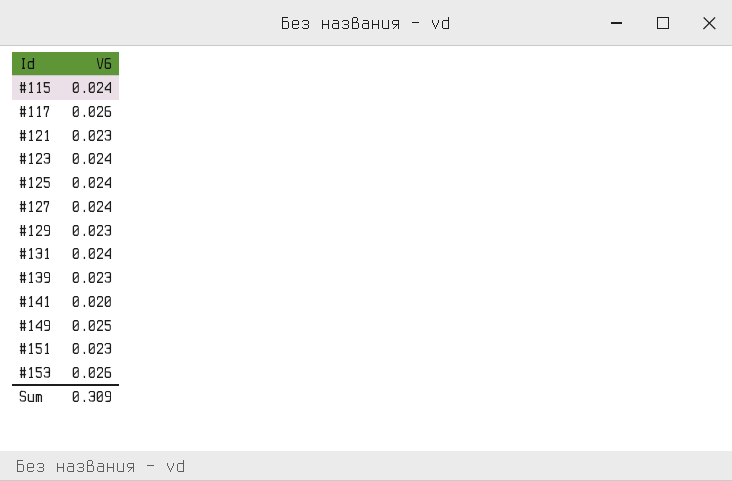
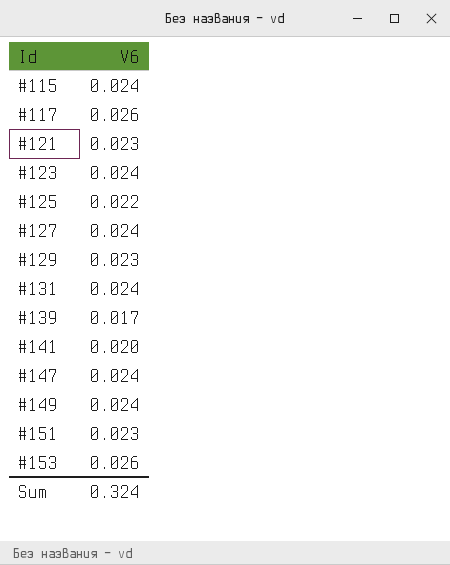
#125 | V6: 0.024 -> 0.022
#139 | V6: 0.023 -> 0.017
row #147: none -> 0.024
#149 | V6: 0.025 -> 0.024
Sum | V6: 0.309 -> 0.324

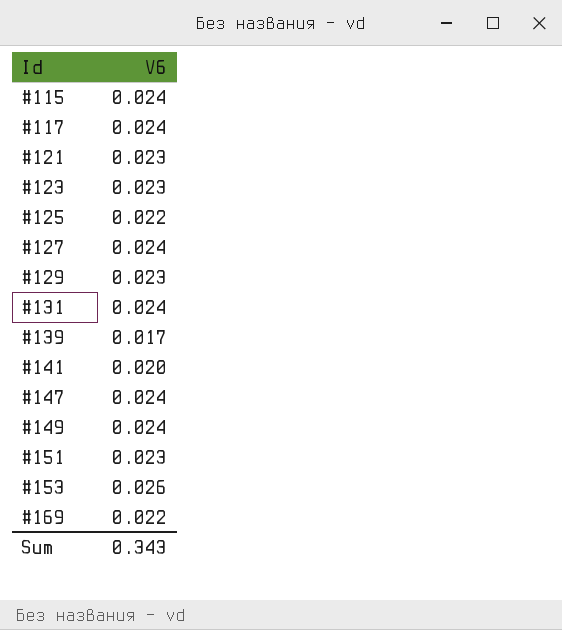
#117 | V6: 0.026 -> 0.024
#123 | V6: 0.024 -> 0.023
row #169: none -> 0.022
Sum | V6: 0.324 -> 0.343

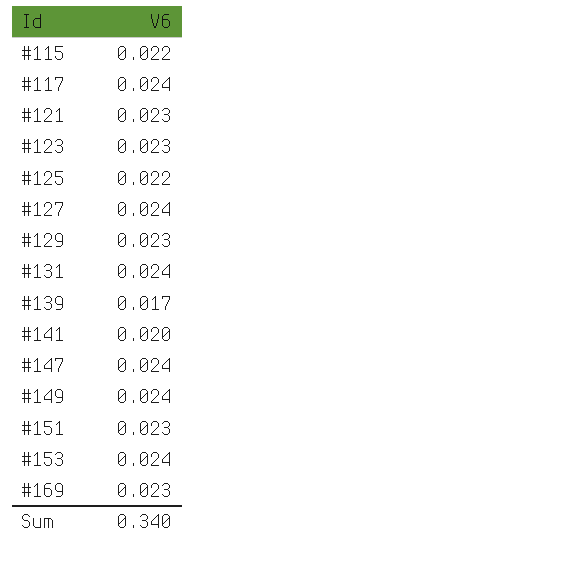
#115 | V6: 0.024 -> 0.022
#153 | V6: 0.026 -> 0.024
#169 | V6: 0.022 -> 0.023
Sum | V6: 0.343 -> 0.340

